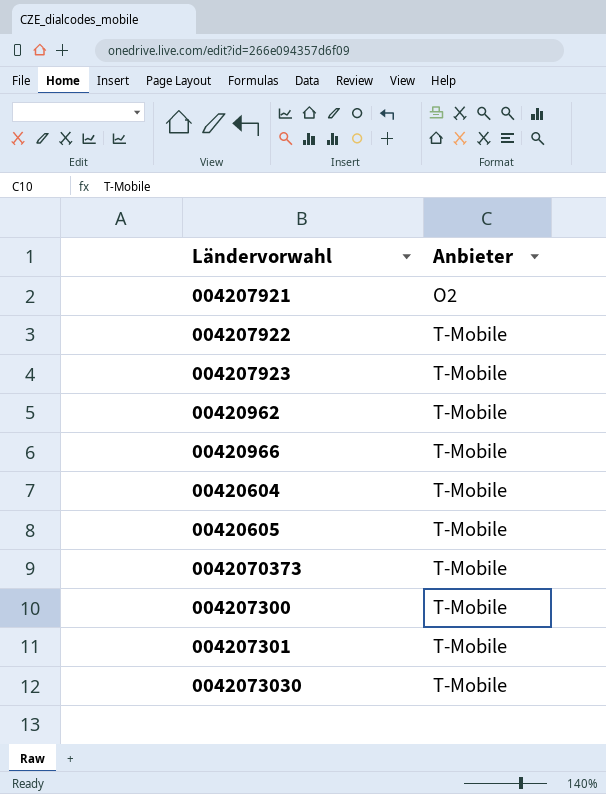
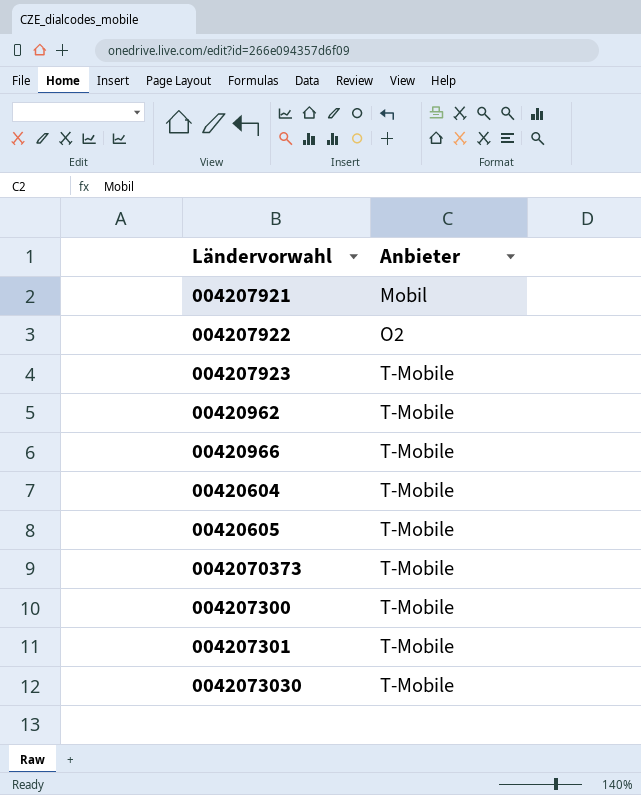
004207921 | Anbieter: O2 -> Mobil
004207922 | Anbieter: T-Mobile -> O2

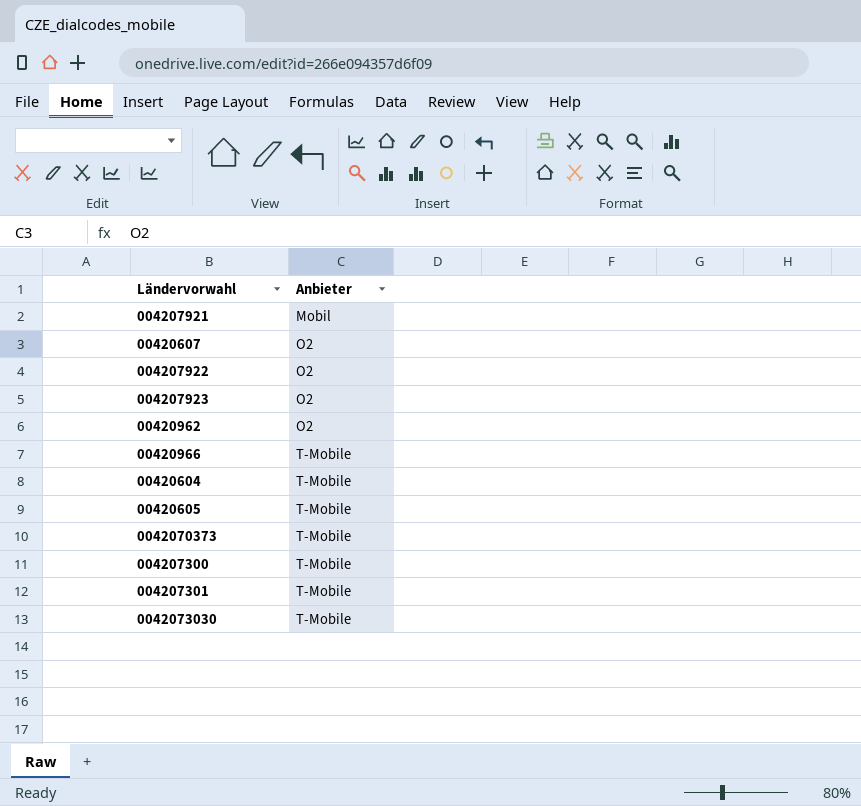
row 00420607: none -> O2
004207923 | Anbieter: T-Mobile -> O2
00420962 | Anbieter: T-Mobile -> O2

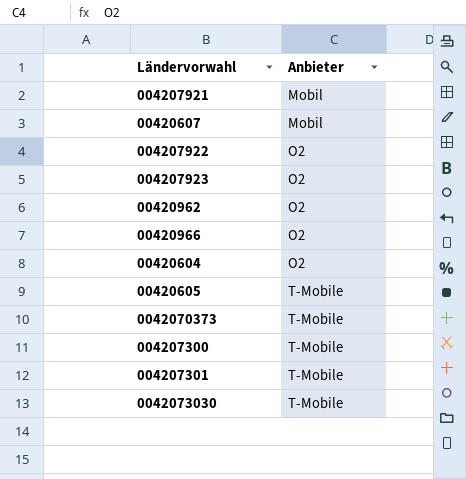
00420607 | Anbieter: O2 -> Mobil
00420966 | Anbieter: T-Mobile -> O2
00420604 | Anbieter: T-Mobile -> O2

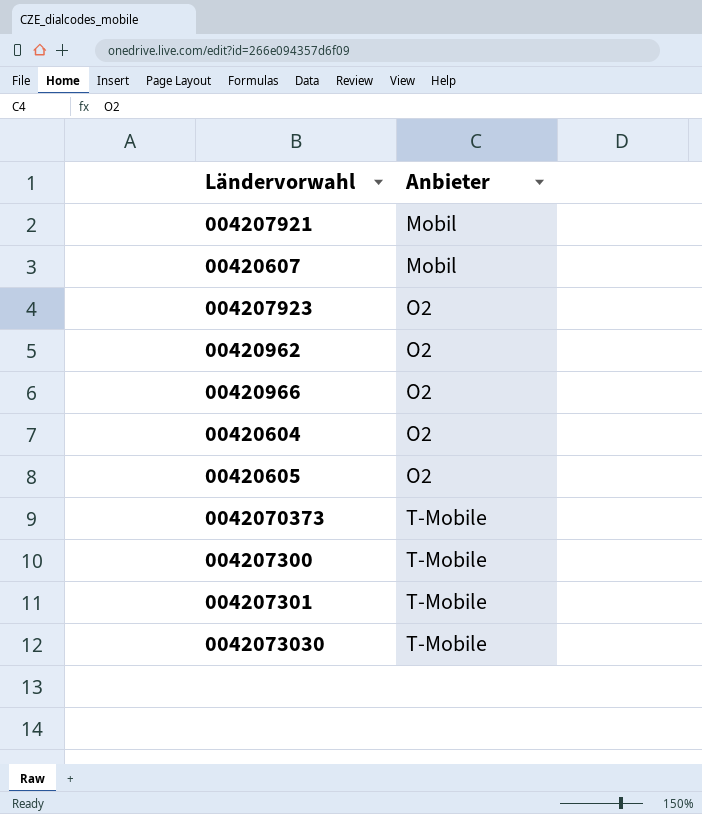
row 004207922: O2 -> none
00420605 | Anbieter: T-Mobile -> O2

